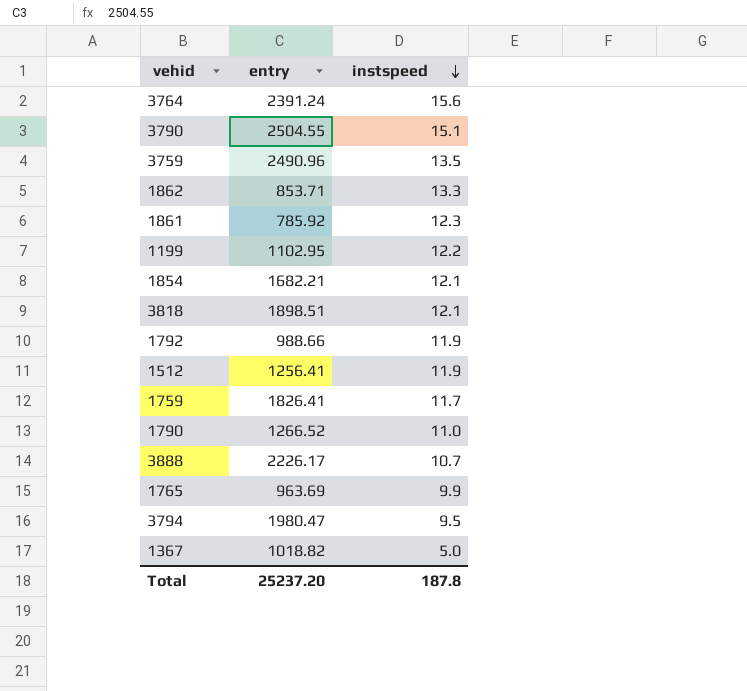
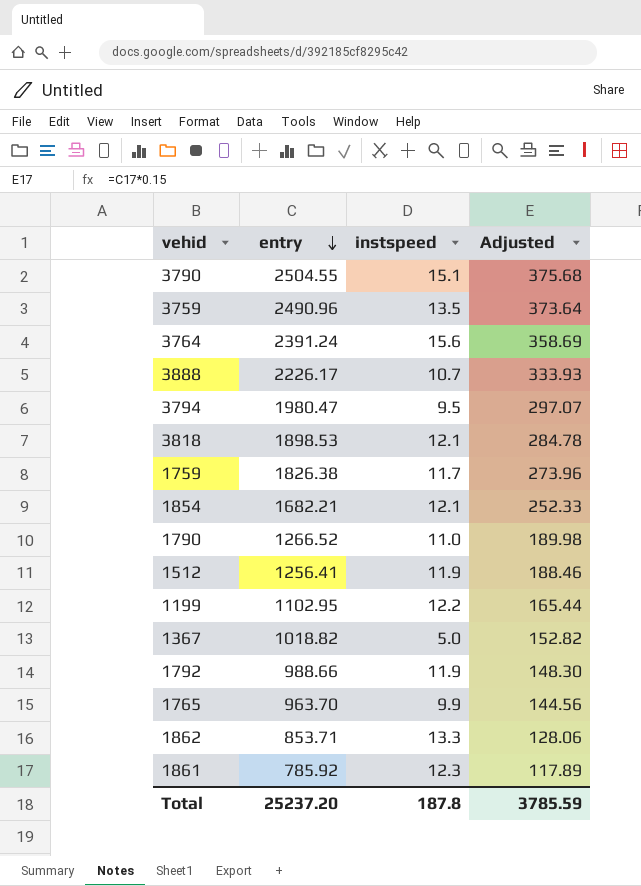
row order: instspeed descending -> entry descending
column Adjusted | formula: none -> [entry] * 0.15
3818 | entry: 1898.51 -> 1898.53
1759 | entry: 1826.41 -> 1826.38
1765 | entry: 963.69 -> 963.70

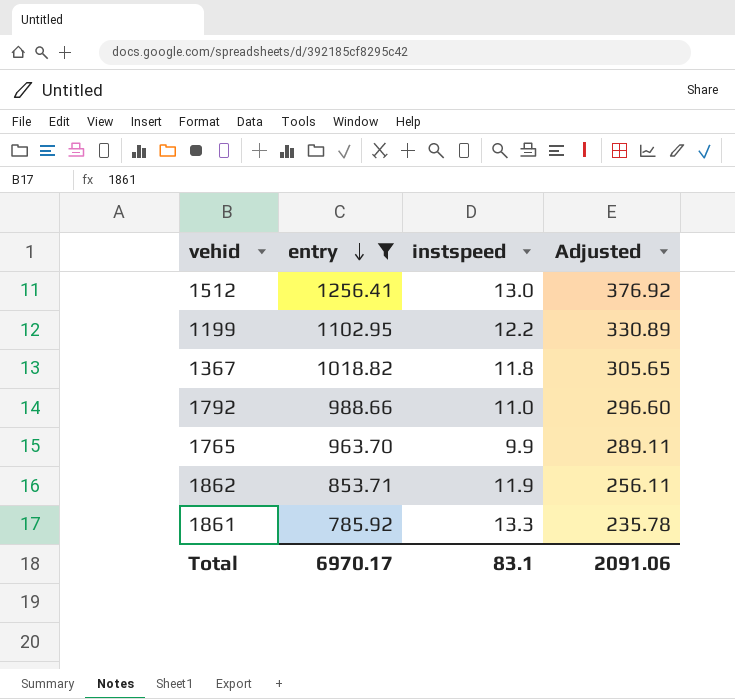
filter: none -> entry <= 1256.41
column Adjusted | formula: [entry] * 0.15 -> [entry] * 0.3
1512 | instspeed: 11.9 -> 13.0
1367 | instspeed: 5.0 -> 11.8
1792 | instspeed: 11.9 -> 11.0
1862 | instspeed: 13.3 -> 11.9
1861 | instspeed: 12.3 -> 13.3
Total | entry: 25237.20 -> 6970.17
Total | instspeed: 187.8 -> 83.1
Total | Adjusted: 3785.59 -> 2091.06

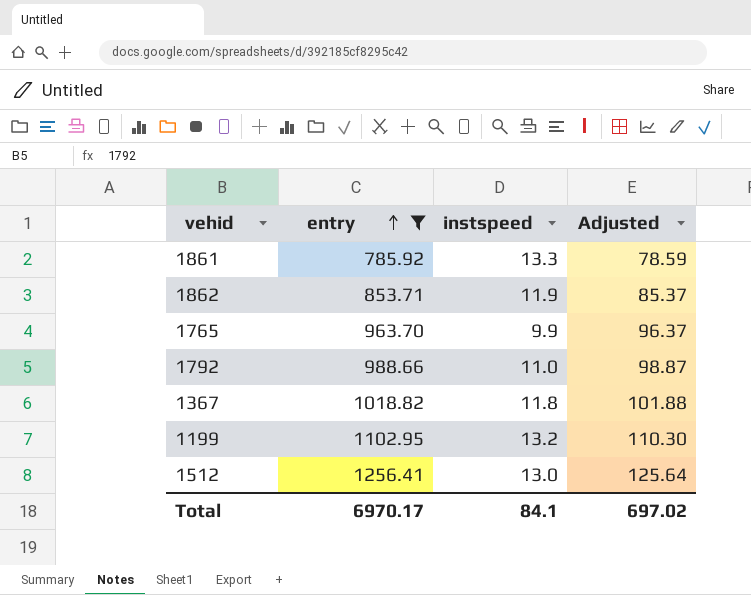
row order: entry descending -> entry ascending
column Adjusted | formula: [entry] * 0.3 -> [entry] * 0.1
1199 | instspeed: 12.2 -> 13.2
Total | instspeed: 83.1 -> 84.1
Total | Adjusted: 2091.06 -> 697.02

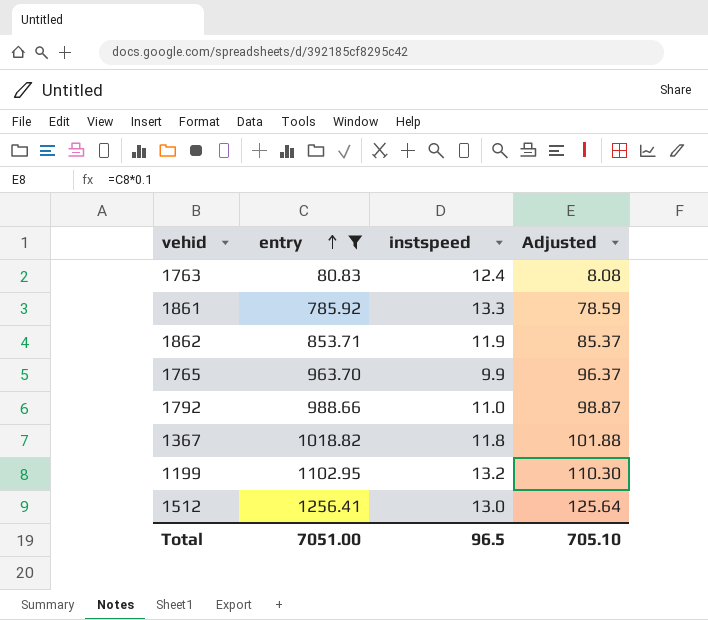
row 1763: none -> 80.83 | 12.4 | 8.08
Total | entry: 6970.17 -> 7051.00
Total | instspeed: 84.1 -> 96.5
Total | Adjusted: 697.02 -> 705.10

